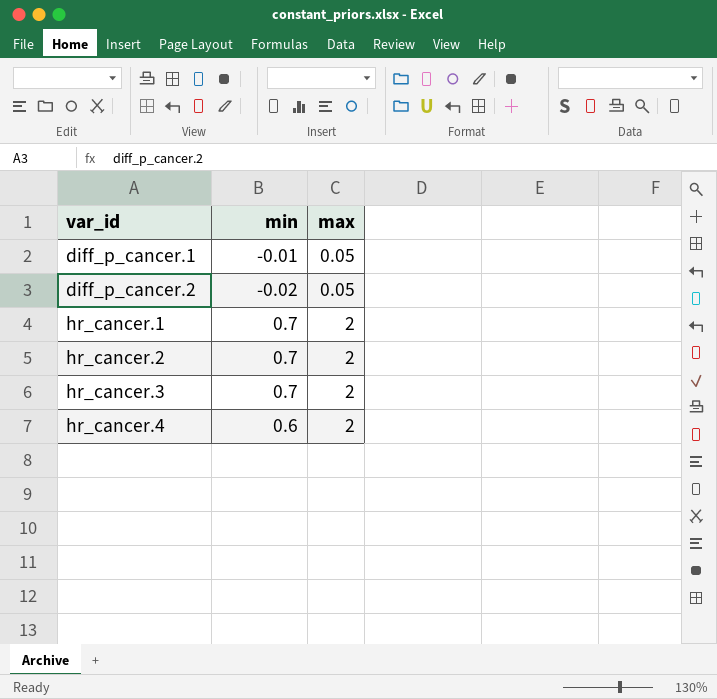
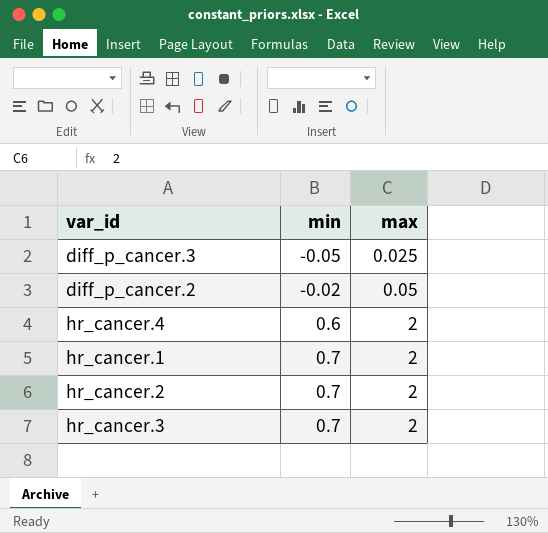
row order: var_id ascending -> min ascending
row diff_p_cancer.1: -0.01 | 0.05 -> none
row diff_p_cancer.3: none -> -0.05 | 0.025

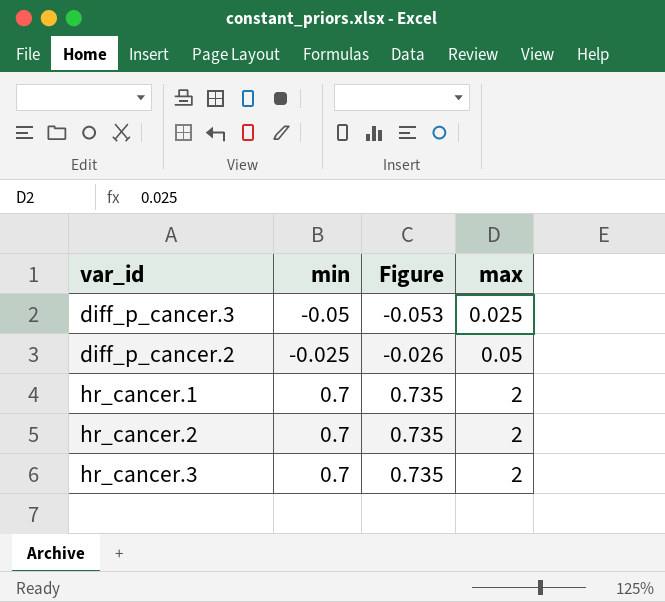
column Figure | formula: none -> [min] * 1.05
row hr_cancer.4: 0.6 | 2 -> none
diff_p_cancer.2 | min: -0.02 -> -0.025

